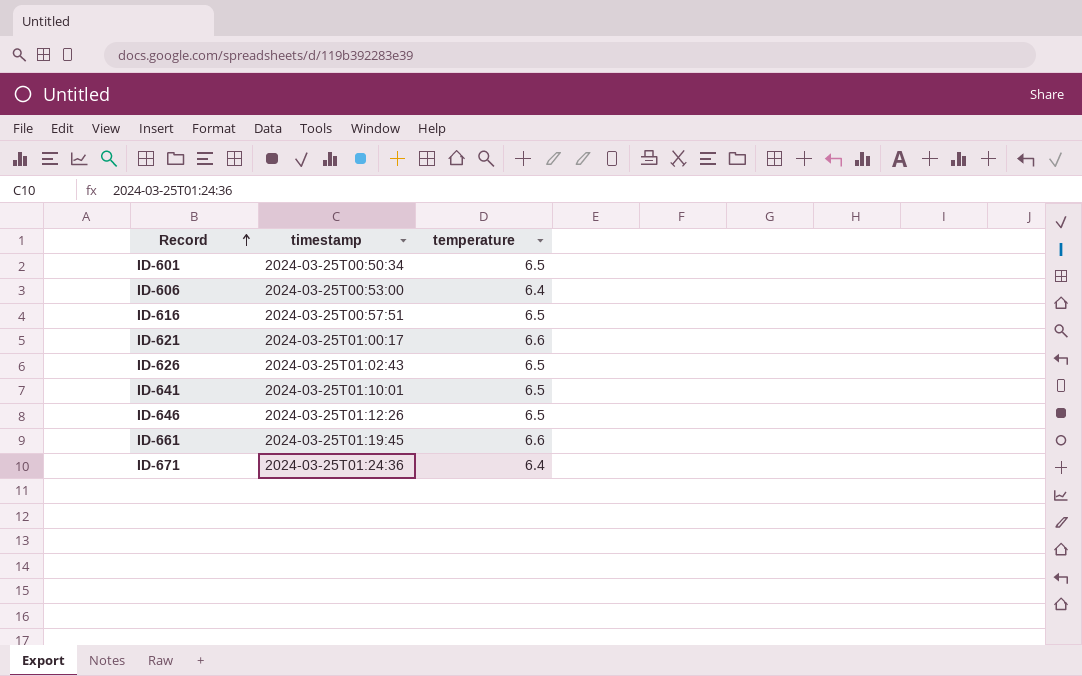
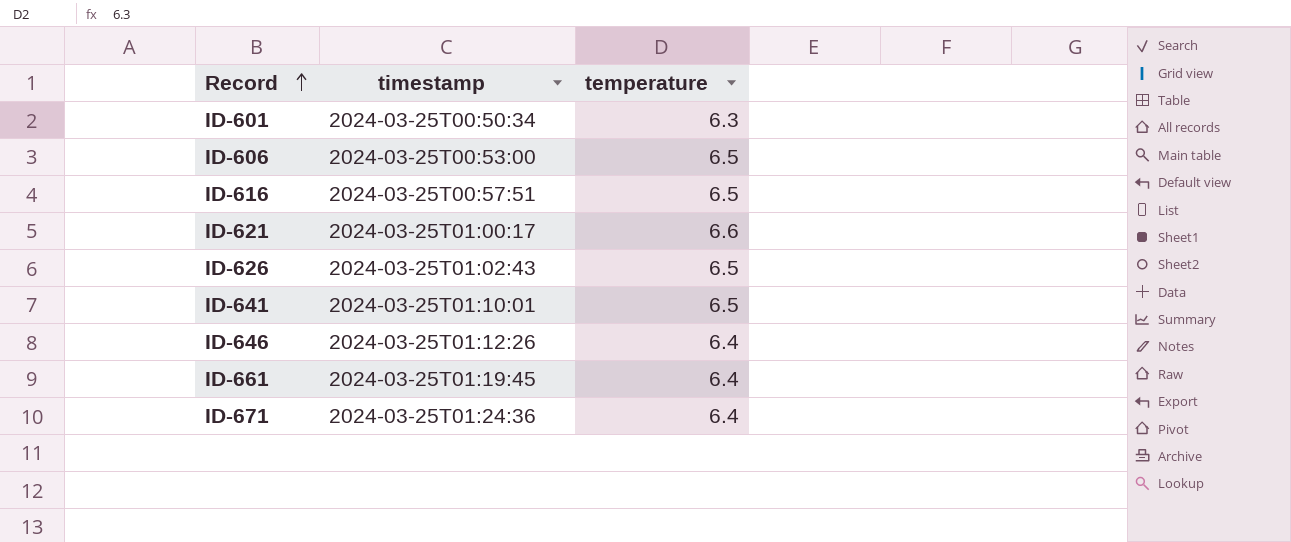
ID-601 | temperature: 6.5 -> 6.3
ID-606 | temperature: 6.4 -> 6.5
ID-646 | temperature: 6.5 -> 6.4
ID-661 | temperature: 6.6 -> 6.4

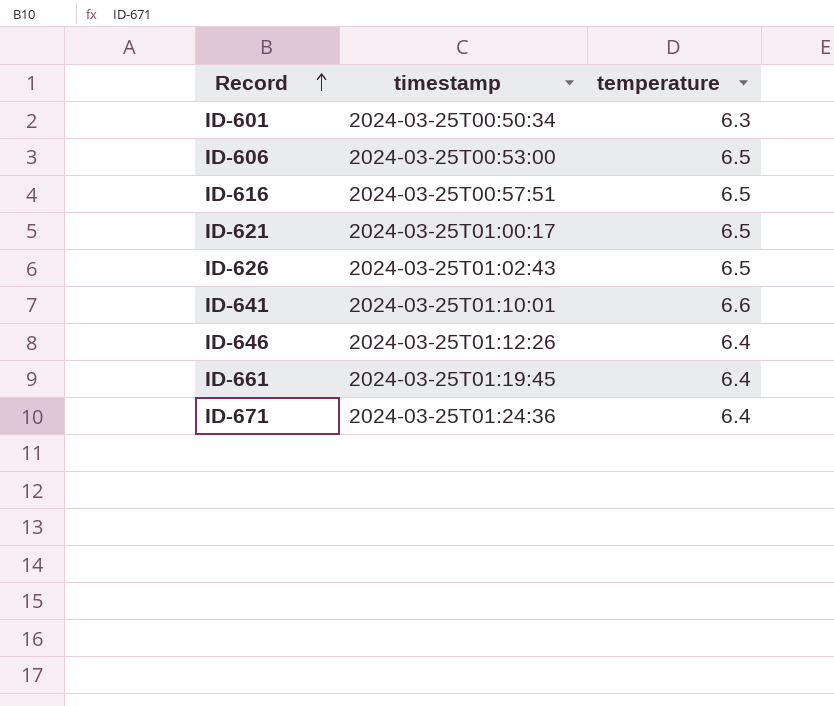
ID-621 | temperature: 6.6 -> 6.5
ID-641 | temperature: 6.5 -> 6.6

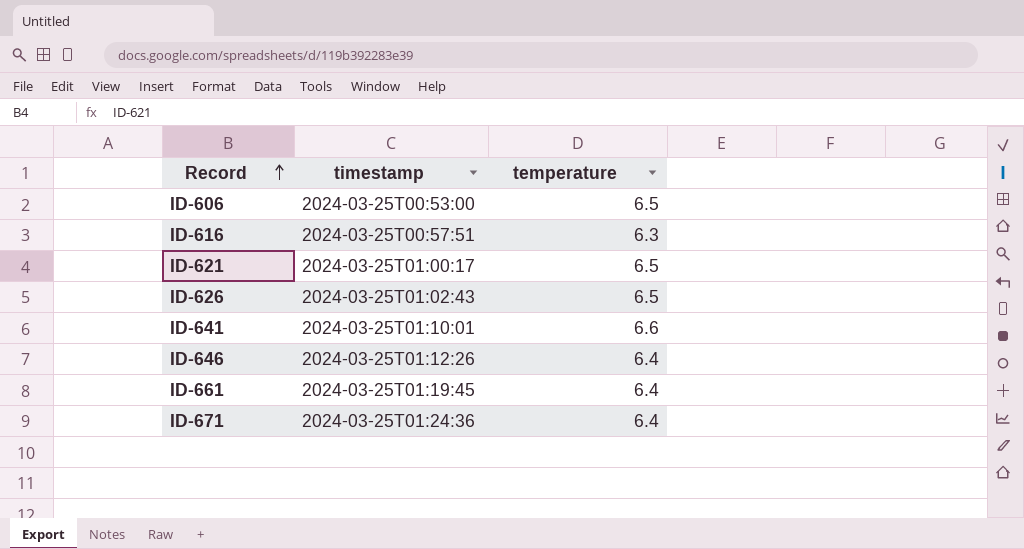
row ID-601: 2024-03-25T00:50:34 | 6.3 -> none
ID-616 | temperature: 6.5 -> 6.3

